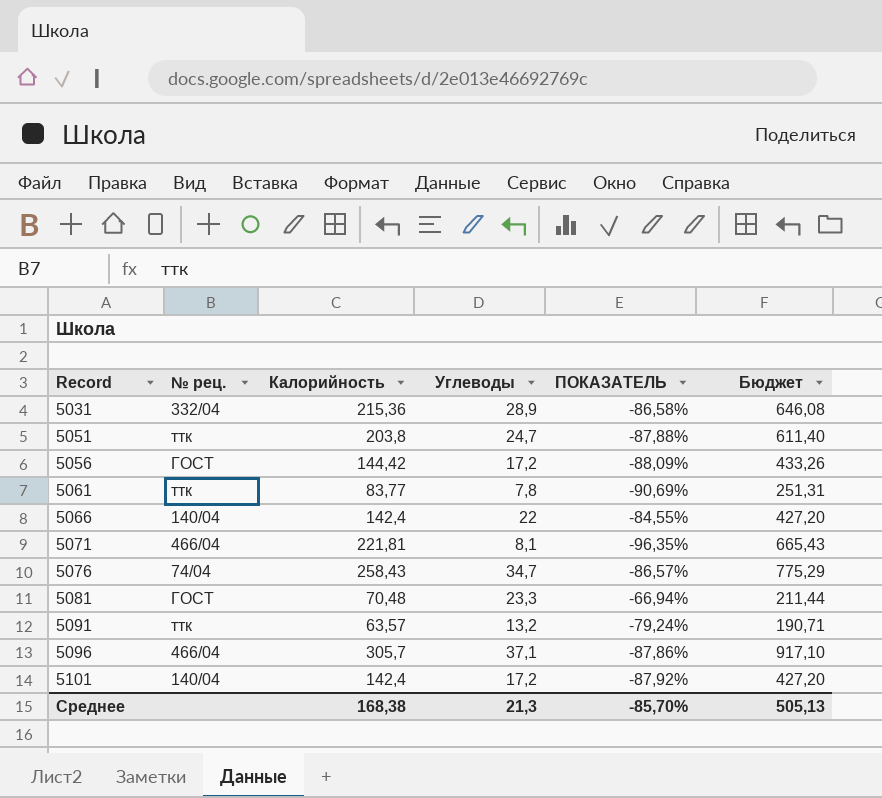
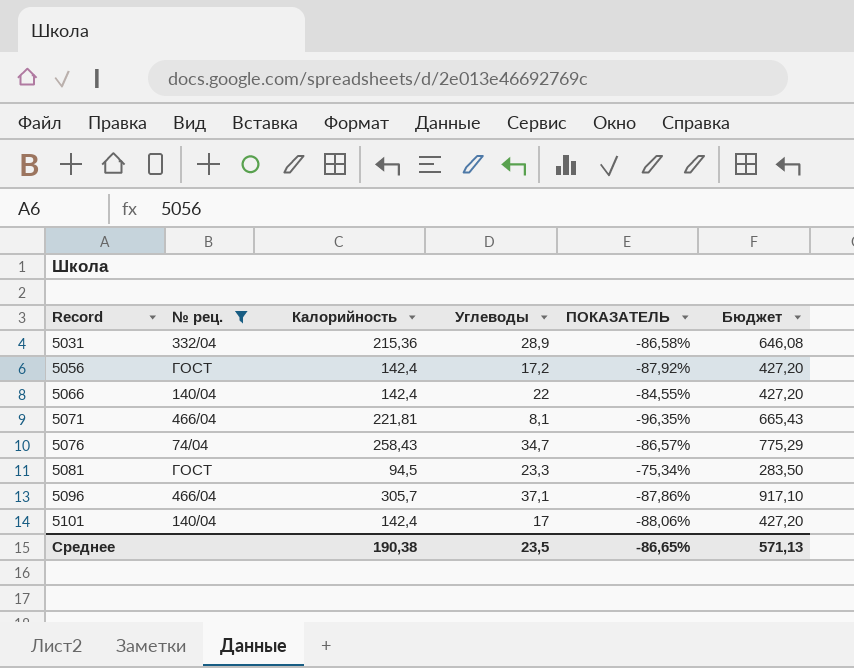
filter: none -> № рец. != ттк
5056 | Калорийность: 144,42 -> 142,4
5056 | ПОКАЗАТЕЛЬ: -88,09% -> -87,92%
5056 | Бюджет: 433,26 -> 427,20
5081 | Калорийность: 70,48 -> 94,5
5081 | ПОКАЗАТЕЛЬ: -66,94% -> -75,34%
5081 | Бюджет: 211,44 -> 283,50
5101 | Углеводы: 17,2 -> 17
5101 | ПОКАЗАТЕЛЬ: -87,92% -> -88,06%
Среднее | Калорийность: 168,38 -> 190,38
Среднее | Углеводы: 21,3 -> 23,5
Среднее | ПОКАЗАТЕЛЬ: -85,70% -> -86,65%
Среднее | Бюджет: 505,13 -> 571,13

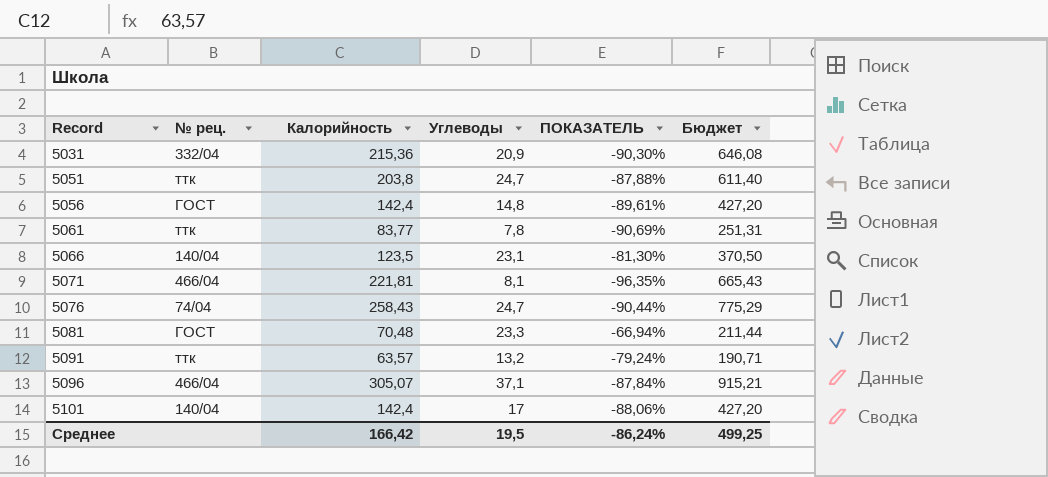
filter: № рец. != ттк -> none
5031 | Углеводы: 28,9 -> 20,9
5031 | ПОКАЗАТЕЛЬ: -86,58% -> -90,30%
5056 | Углеводы: 17,2 -> 14,8
5056 | ПОКАЗАТЕЛЬ: -87,92% -> -89,61%
5066 | Калорийность: 142,4 -> 123,5
5066 | Углеводы: 22 -> 23,1
5066 | ПОКАЗАТЕЛЬ: -84,55% -> -81,30%
5066 | Бюджет: 427,20 -> 370,50
5076 | Углеводы: 34,7 -> 24,7
5076 | ПОКАЗАТЕЛЬ: -86,57% -> -90,44%
5081 | Калорийность: 94,5 -> 70,48
5081 | ПОКАЗАТЕЛЬ: -75,34% -> -66,94%
5081 | Бюджет: 283,50 -> 211,44
5096 | Калорийность: 305,7 -> 305,07
5096 | ПОКАЗАТЕЛЬ: -87,86% -> -87,84%
5096 | Бюджет: 917,10 -> 915,21
Среднее | Калорийность: 190,38 -> 166,42
Среднее | Углеводы: 23,5 -> 19,5
Среднее | ПОКАЗАТЕЛЬ: -86,65% -> -86,24%
Среднее | Бюджет: 571,13 -> 499,25

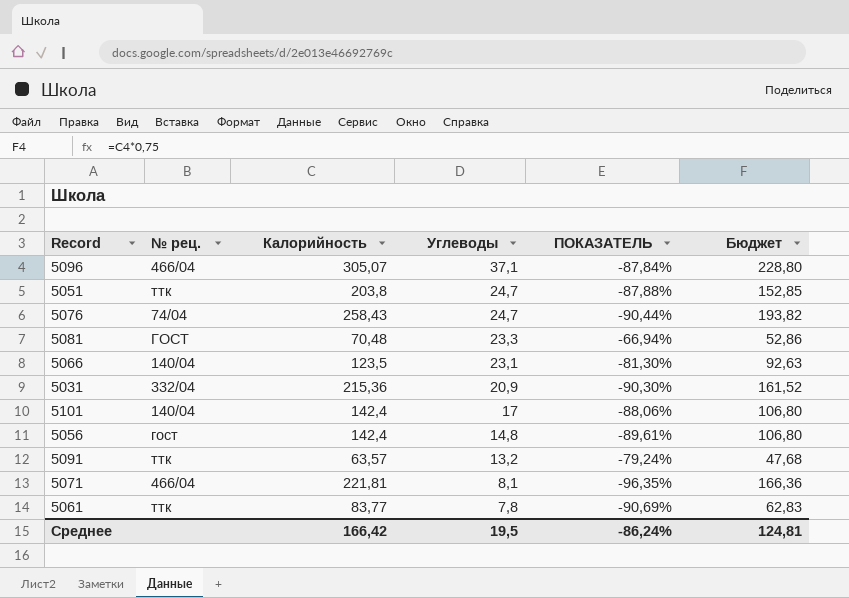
row order: Record ascending -> Углеводы descending
column Бюджет | formula: [Калорийность] * 3 -> [Калорийность] * 0,75
5056 | № рец.: ГОСТ -> гост
Среднее | Бюджет: 499,25 -> 124,81

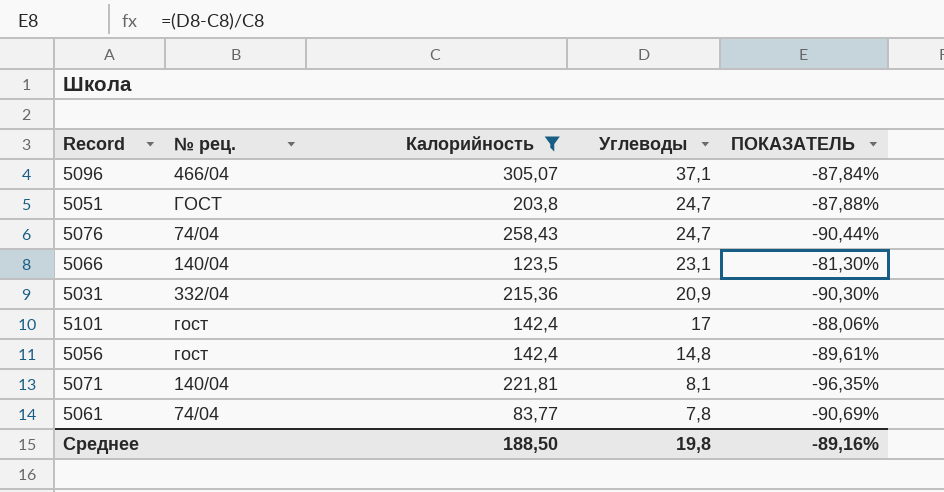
filter: none -> Калорийность >= 83,77
column Бюджет | formula: [Калорийность] * 0,75 -> none
5051 | № рец.: ттк -> ГОСТ
5101 | № рец.: 140/04 -> гост
5071 | № рец.: 466/04 -> 140/04
5061 | № рец.: ттк -> 74/04
Среднее | Калорийность: 166,42 -> 188,50
Среднее | Углеводы: 19,5 -> 19,8
Среднее | ПОКАЗАТЕЛЬ: -86,24% -> -89,16%

